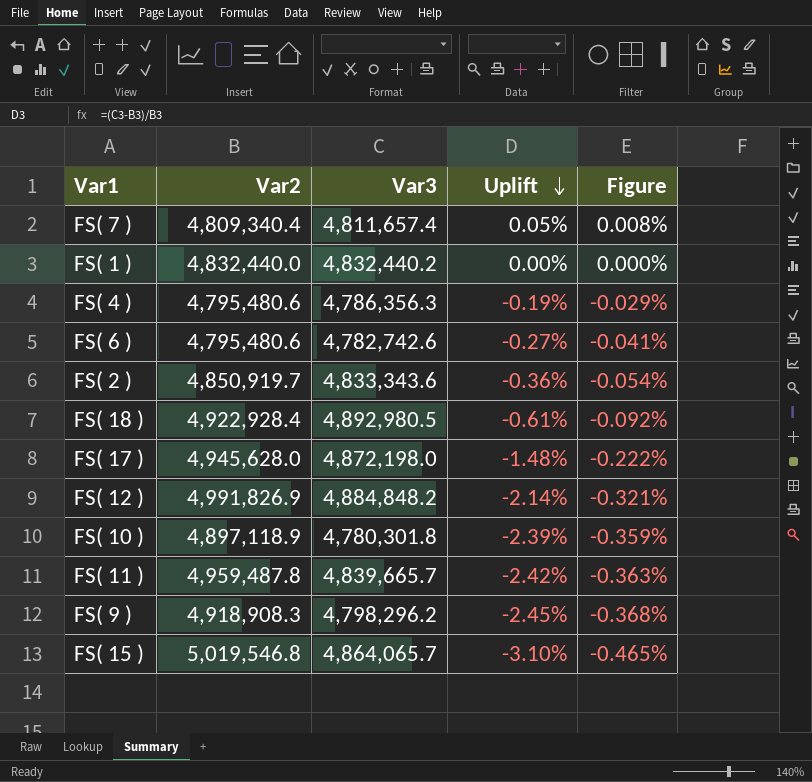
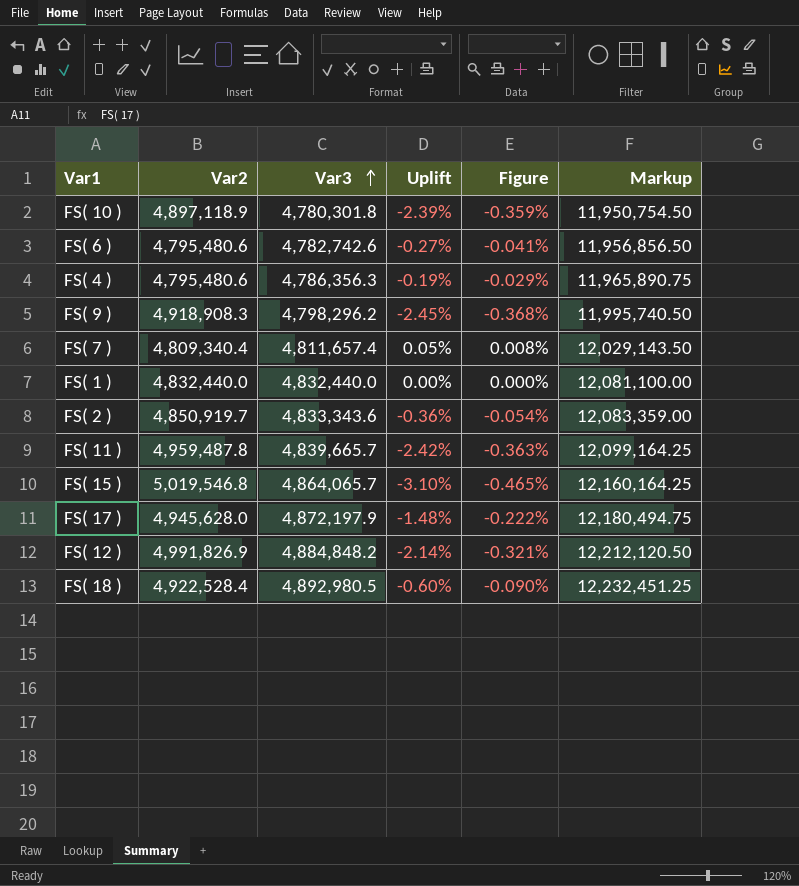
row order: Uplift descending -> Var3 ascending
column Markup | formula: none -> [Var3] * 2.5
FS( 1 ) | Var3: 4,832,440.2 -> 4,832,440.0
FS( 17 ) | Var3: 4,872,198.0 -> 4,872,197.9
FS( 18 ) | Var2: 4,922,928.4 -> 4,922,528.4
FS( 18 ) | Uplift: -0.61% -> -0.60%
FS( 18 ) | Figure: -0.092% -> -0.090%

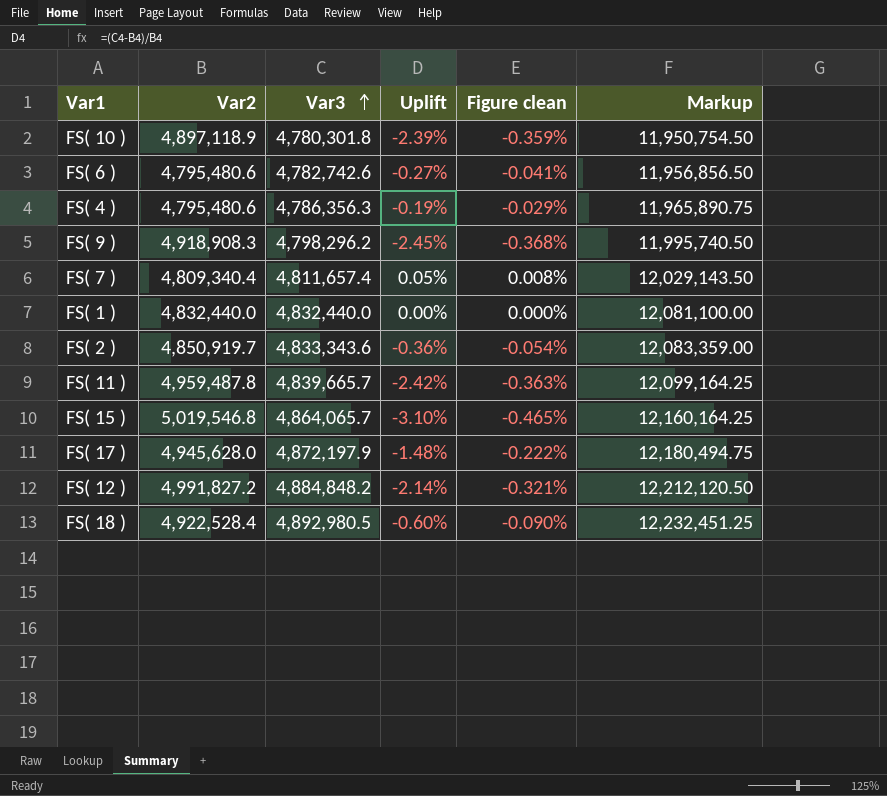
column name: Figure -> Figure clean
FS( 12 ) | Var2: 4,991,826.9 -> 4,991,827.2

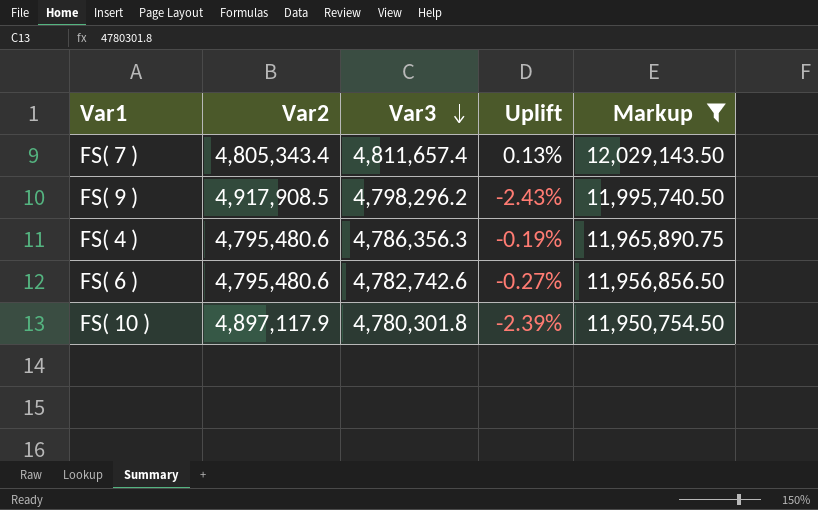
filter: none -> Markup <= 12,029,143.50
row order: Var3 ascending -> Var3 descending
column Figure clean | formula: [Uplift] * 0.15 -> none
FS( 7 ) | Var2: 4,809,340.4 -> 4,805,343.4
FS( 7 ) | Uplift: 0.05% -> 0.13%
FS( 9 ) | Var2: 4,918,908.3 -> 4,917,908.5
FS( 9 ) | Uplift: -2.45% -> -2.43%
FS( 10 ) | Var2: 4,897,118.9 -> 4,897,117.9

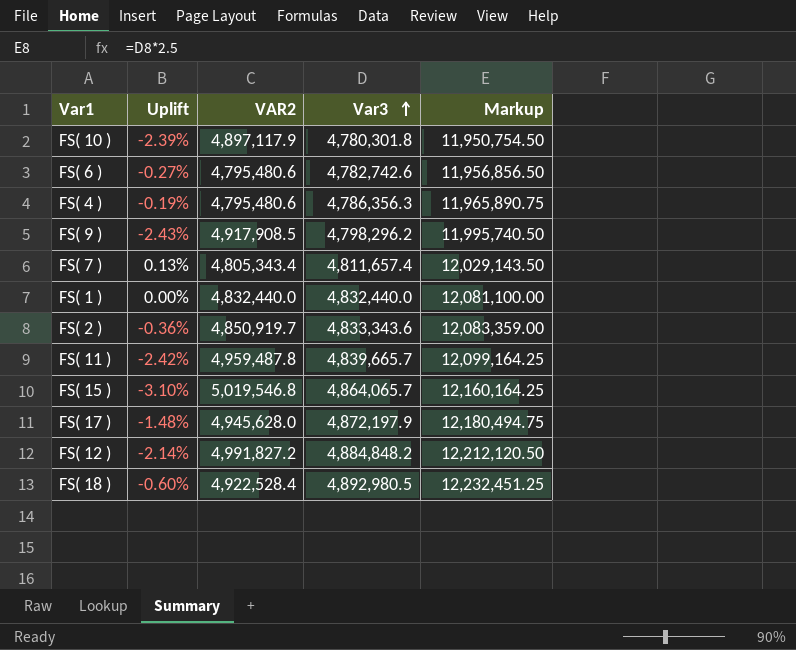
filter: Markup <= 12,029,143.50 -> none
row order: Var3 descending -> Var3 ascending
column Uplift | position: 4 -> 2
column name: Var2 -> VAR2

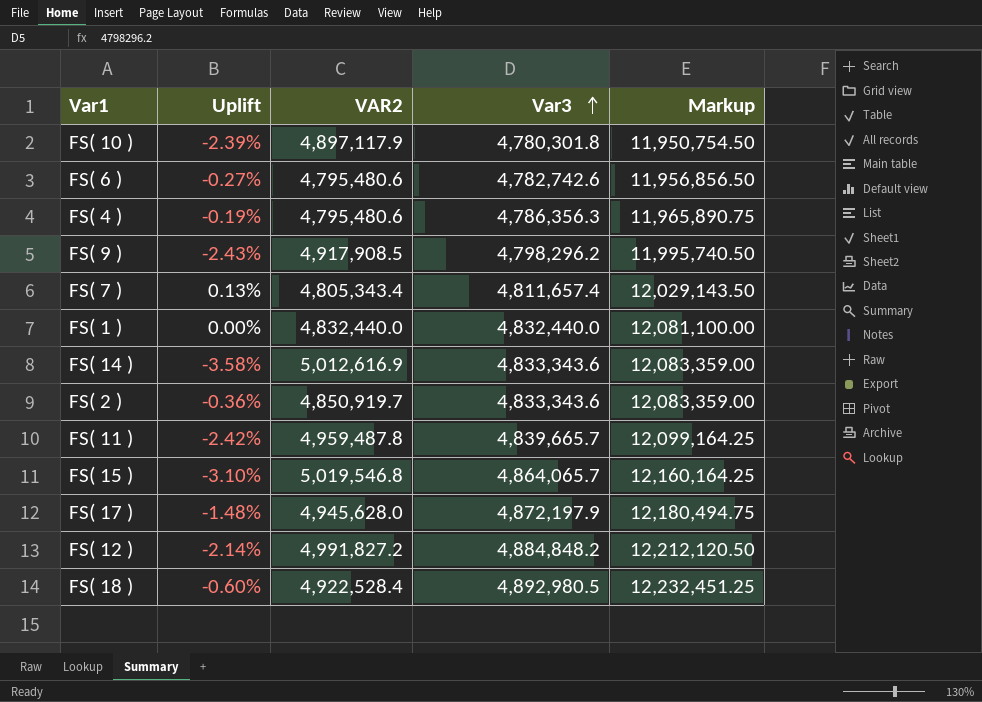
row FS( 14 ): none -> -3.58% | 5,012,616.9 | 4,833,343.6 | 12,083,359.00

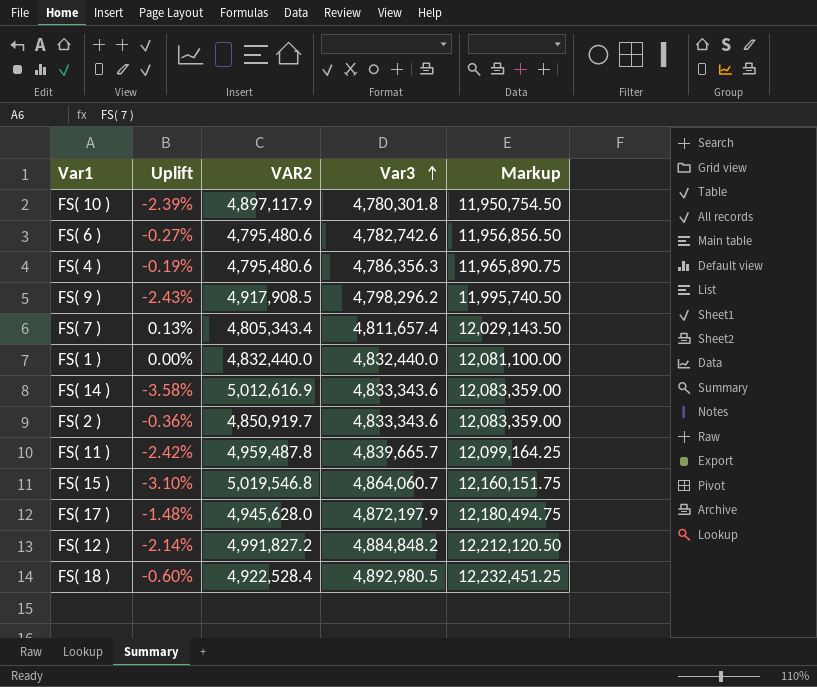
FS( 15 ) | Var3: 4,864,065.7 -> 4,864,060.7
FS( 15 ) | Markup: 12,160,164.25 -> 12,160,151.75

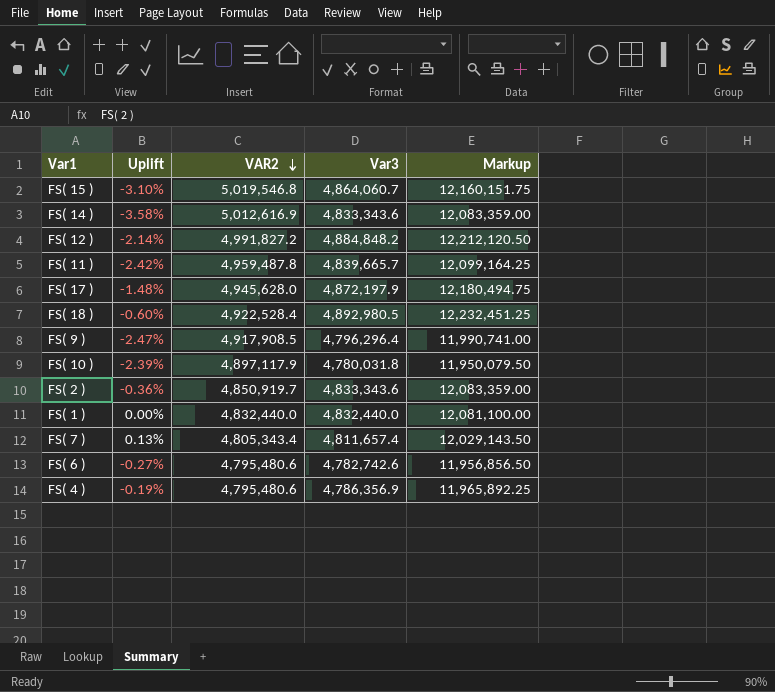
row order: Var3 ascending -> VAR2 descending
FS( 9 ) | Uplift: -2.43% -> -2.47%
FS( 9 ) | Var3: 4,798,296.2 -> 4,796,296.4
FS( 9 ) | Markup: 11,995,740.50 -> 11,990,741.00
FS( 10 ) | Var3: 4,780,301.8 -> 4,780,031.8
FS( 10 ) | Markup: 11,950,754.50 -> 11,950,079.50
FS( 4 ) | Var3: 4,786,356.3 -> 4,786,356.9
FS( 4 ) | Markup: 11,965,890.75 -> 11,965,892.25

